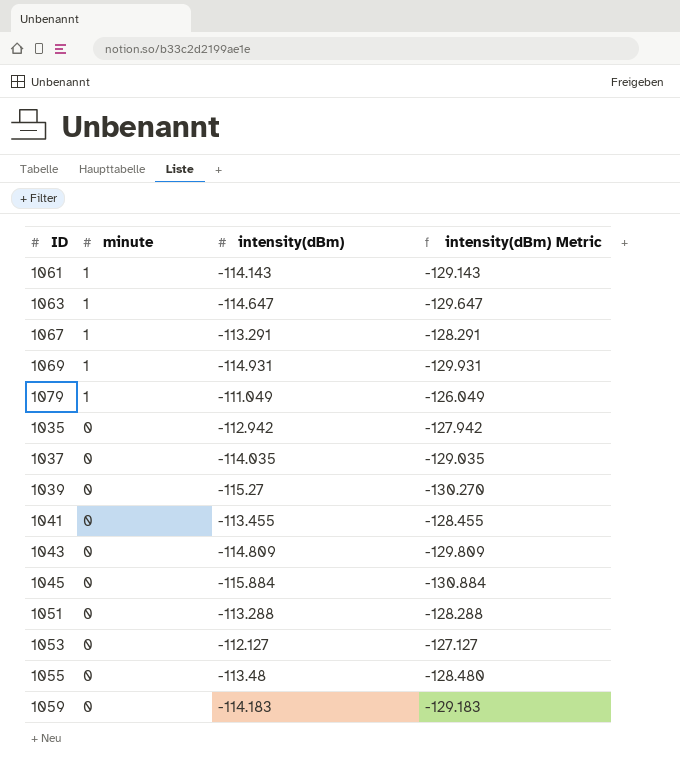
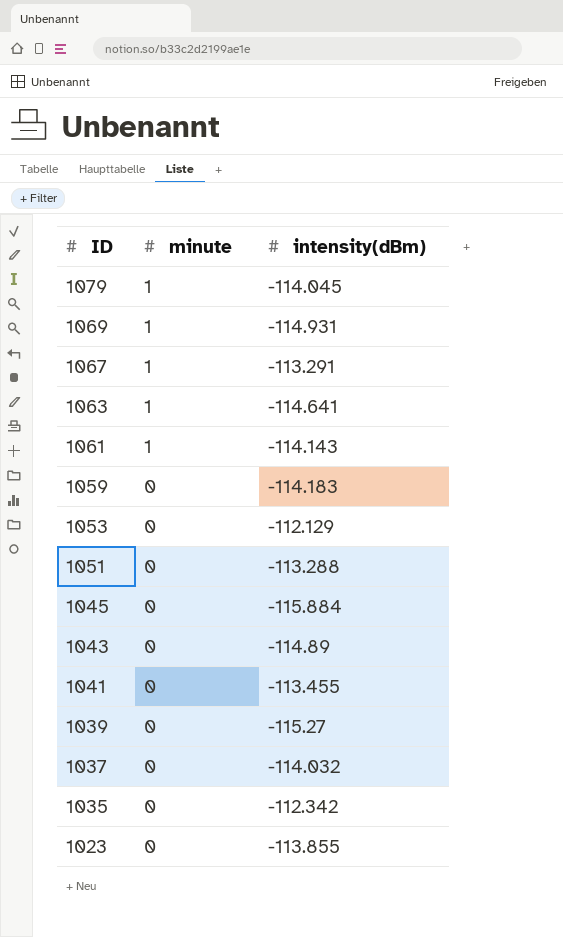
row order: minute descending -> ID descending
column intensity(dBm) Metric | formula: [intensity(dBm)] - 15 -> none
row 1055: 0 | -113.48 | -128.480 -> none
1079 | intensity(dBm): -111.049 -> -114.045
1063 | intensity(dBm): -114.647 -> -114.641
1053 | intensity(dBm): -112.127 -> -112.129
1043 | intensity(dBm): -114.809 -> -114.89
1037 | intensity(dBm): -114.035 -> -114.032
1035 | intensity(dBm): -112.942 -> -112.342
row 1023: none -> 0 | -113.855

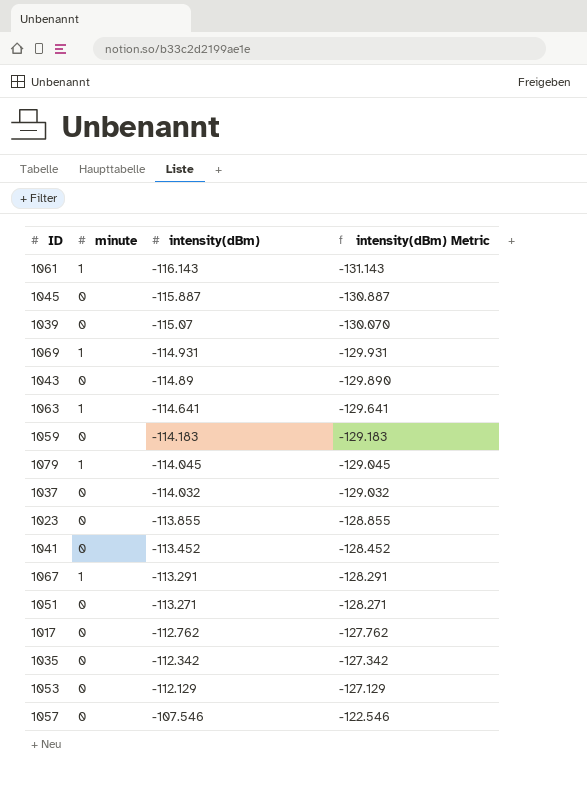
row order: ID descending -> intensity(dBm) ascending
column intensity(dBm) Metric | formula: none -> [intensity(dBm)] - 15
1061 | intensity(dBm): -114.143 -> -116.143
1045 | intensity(dBm): -115.884 -> -115.887
1039 | intensity(dBm): -115.27 -> -115.07
1041 | intensity(dBm): -113.455 -> -113.452
1051 | intensity(dBm): -113.288 -> -113.271
row 1017: none -> 0 | -112.762 | -127.762
row 1057: none -> 0 | -107.546 | -122.546

